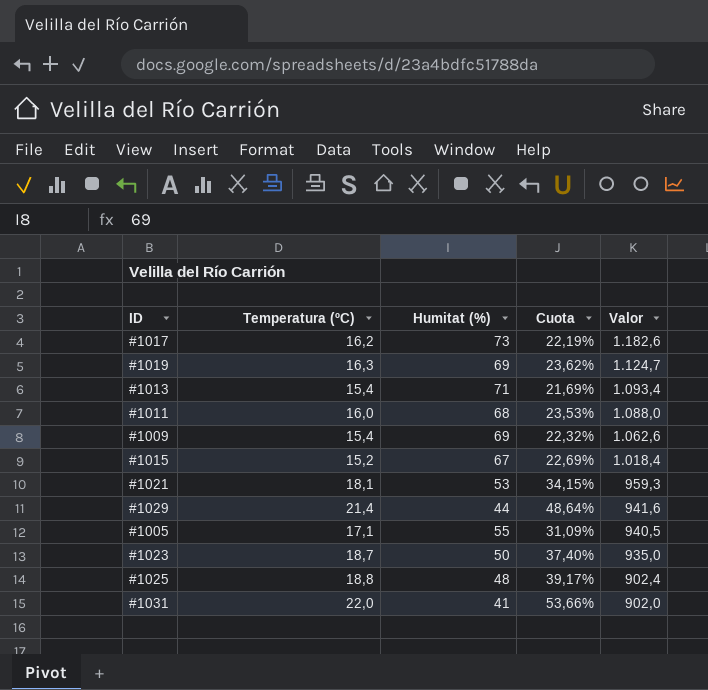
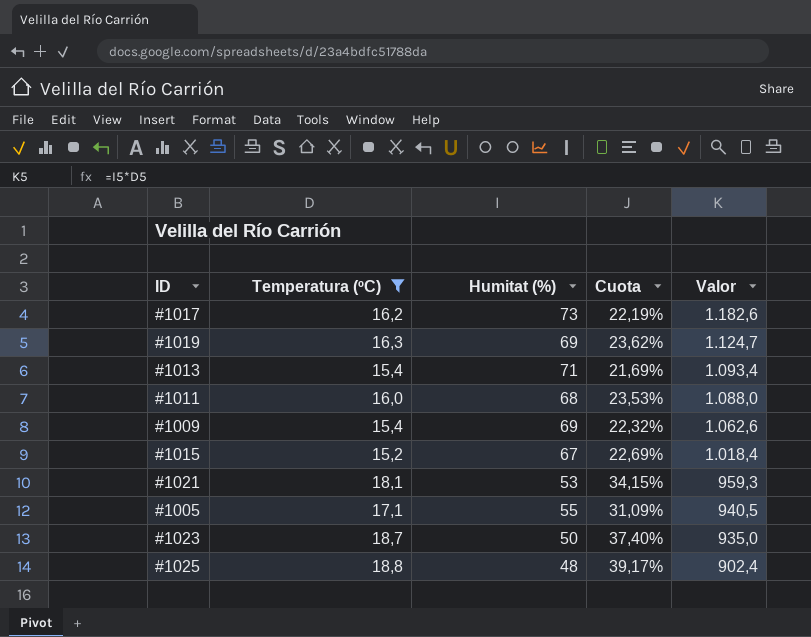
filter: none -> Temperatura (ºC) <= 18,8

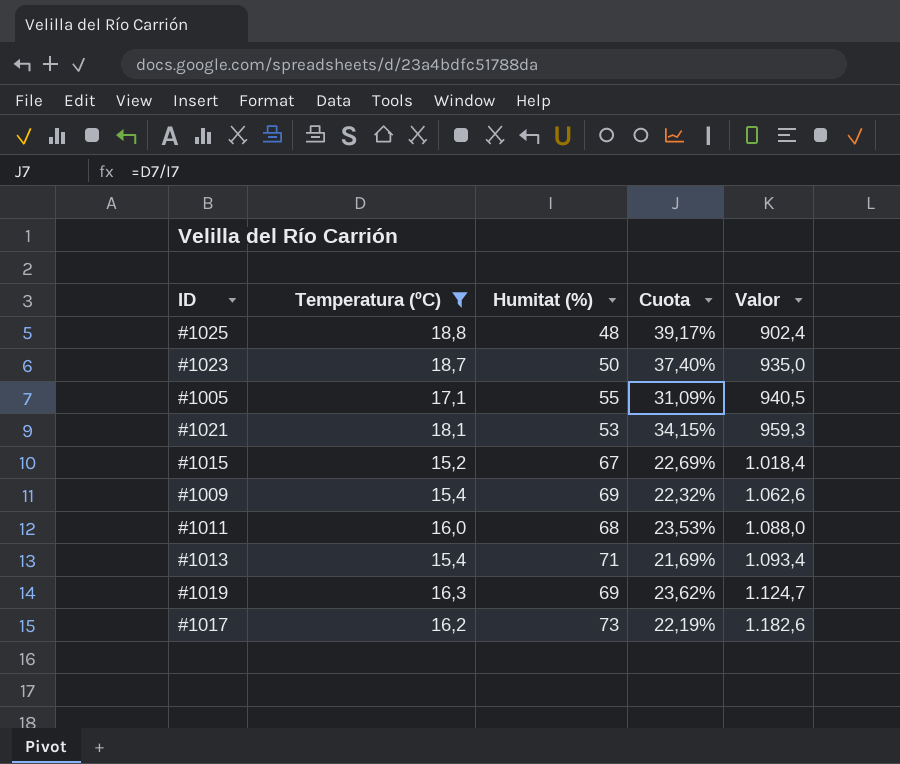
row order: Valor descending -> Valor ascending

